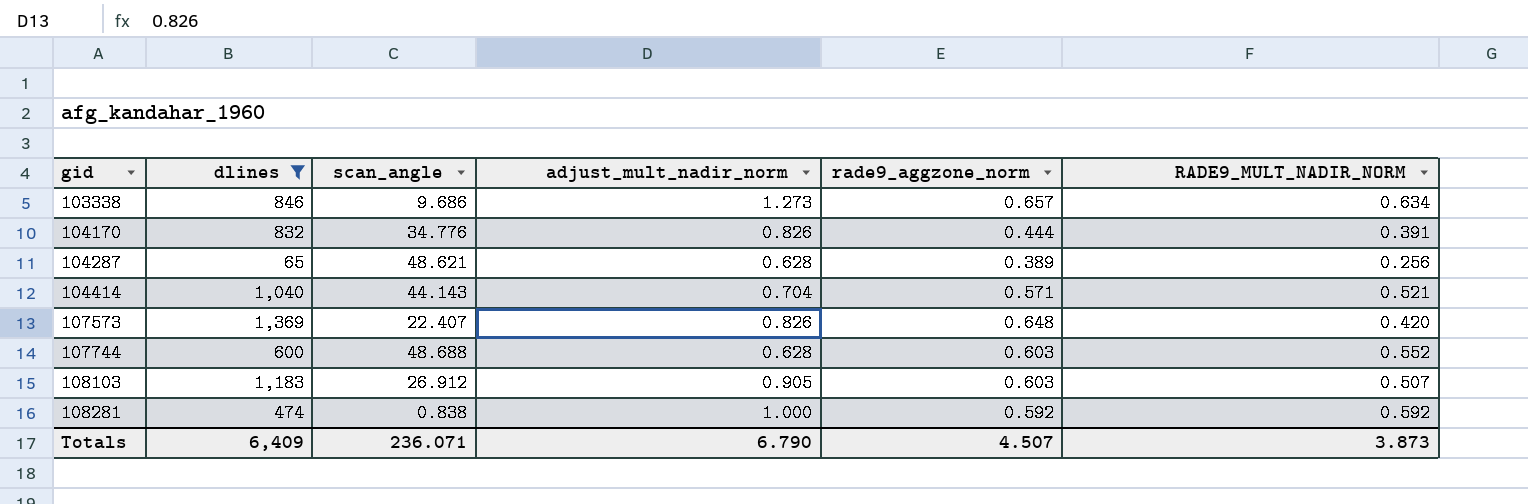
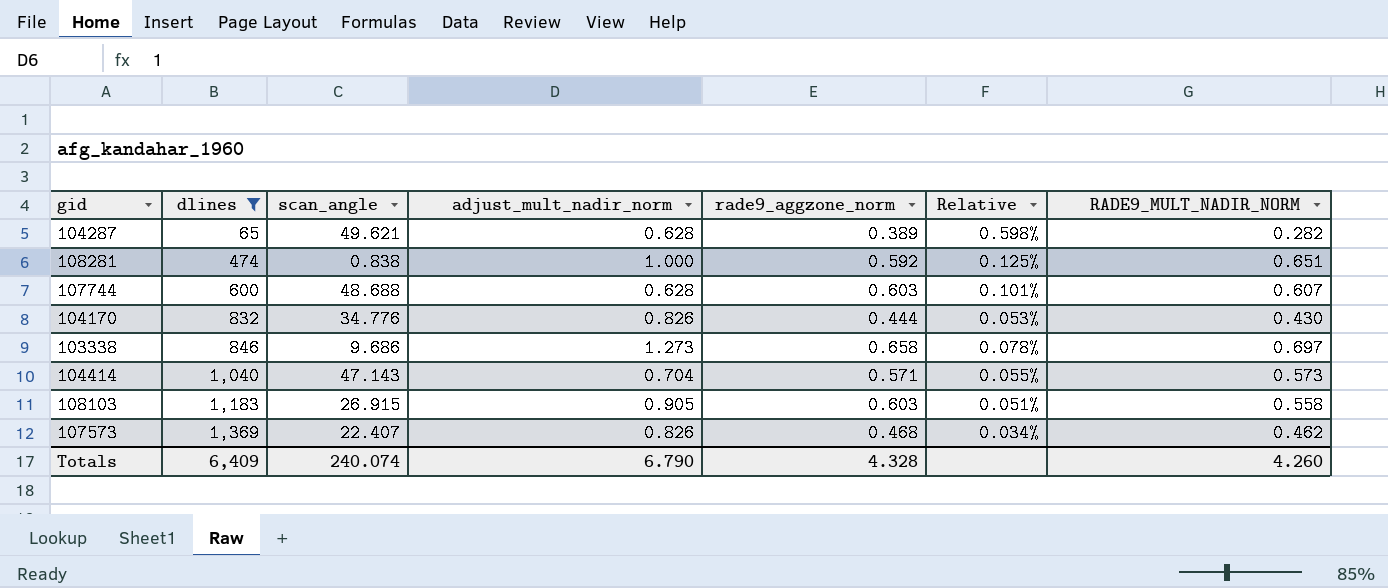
row order: gid ascending -> dlines ascending
column Relative | formula: none -> [rade9_aggzone_norm] / [dlines]
104287 | scan_angle: 48.621 -> 49.621
104287 | RADE9_MULT_NADIR_NORM: 0.256 -> 0.282
108281 | RADE9_MULT_NADIR_NORM: 0.592 -> 0.651
107744 | RADE9_MULT_NADIR_NORM: 0.552 -> 0.607
104170 | RADE9_MULT_NADIR_NORM: 0.391 -> 0.430
103338 | rade9_aggzone_norm: 0.657 -> 0.658
103338 | RADE9_MULT_NADIR_NORM: 0.634 -> 0.697
104414 | scan_angle: 44.143 -> 47.143
104414 | RADE9_MULT_NADIR_NORM: 0.521 -> 0.573
108103 | scan_angle: 26.912 -> 26.915
108103 | RADE9_MULT_NADIR_NORM: 0.507 -> 0.558
107573 | rade9_aggzone_norm: 0.648 -> 0.468
107573 | RADE9_MULT_NADIR_NORM: 0.420 -> 0.462
Totals | scan_angle: 236.071 -> 240.074
Totals | rade9_aggzone_norm: 4.507 -> 4.328
Totals | RADE9_MULT_NADIR_NORM: 3.873 -> 4.260

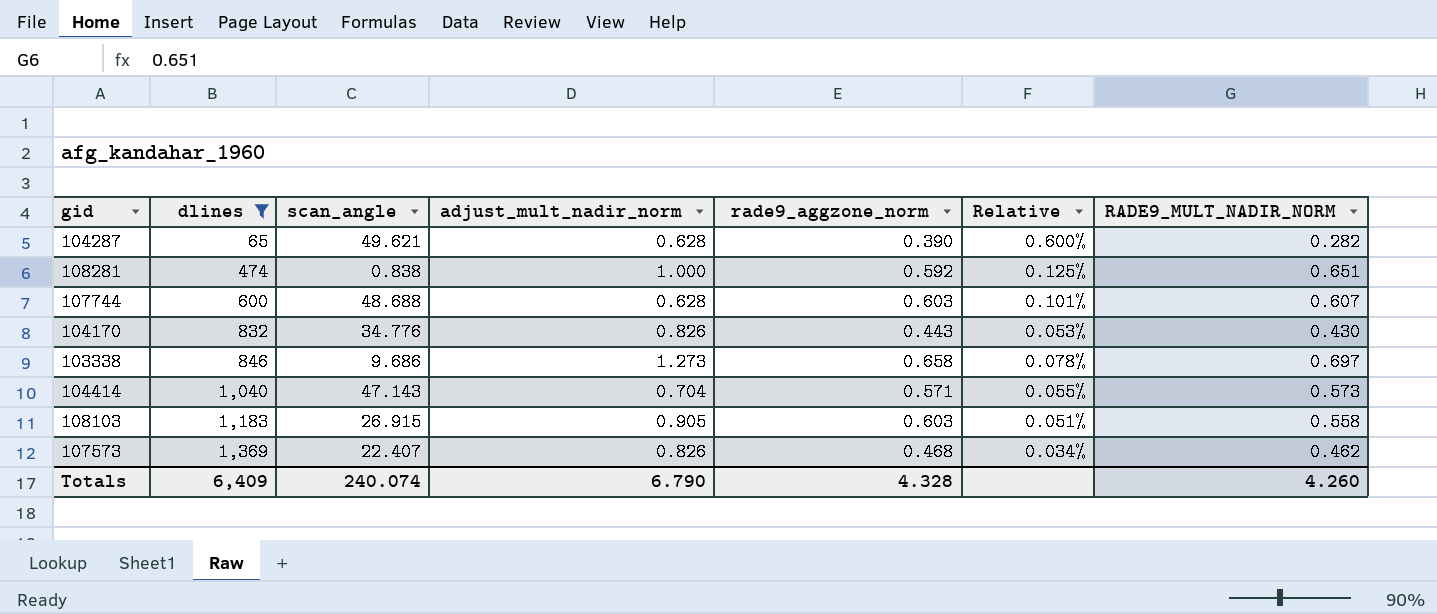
104287 | rade9_aggzone_norm: 0.389 -> 0.390
104287 | Relative: 0.598% -> 0.600%
104170 | rade9_aggzone_norm: 0.444 -> 0.443

